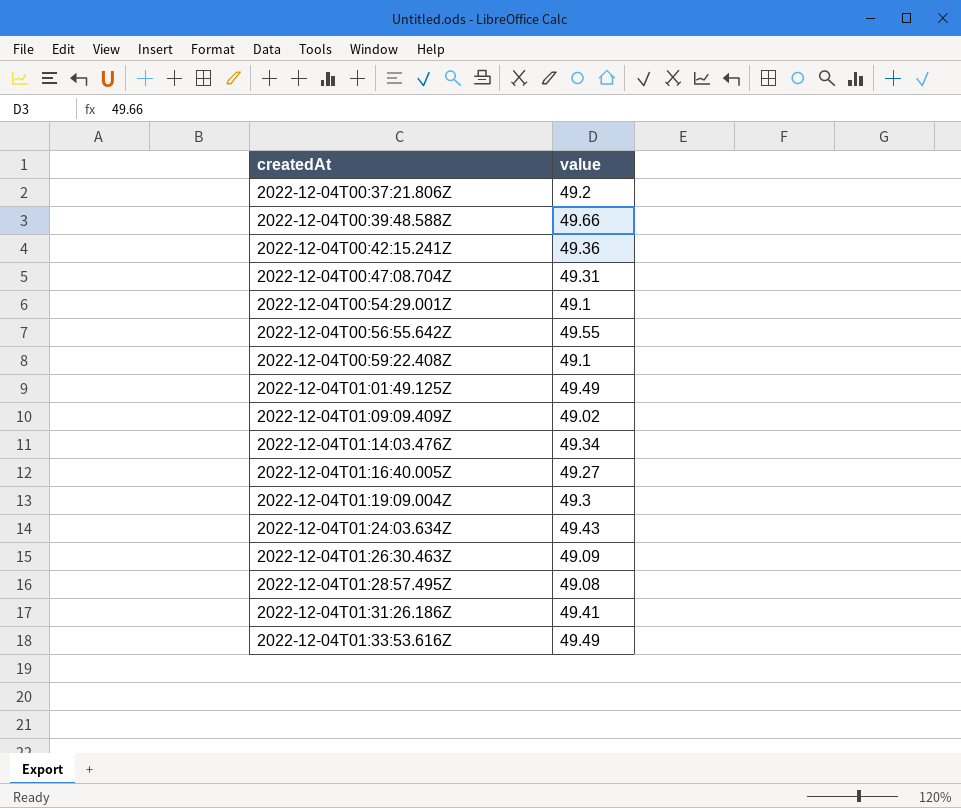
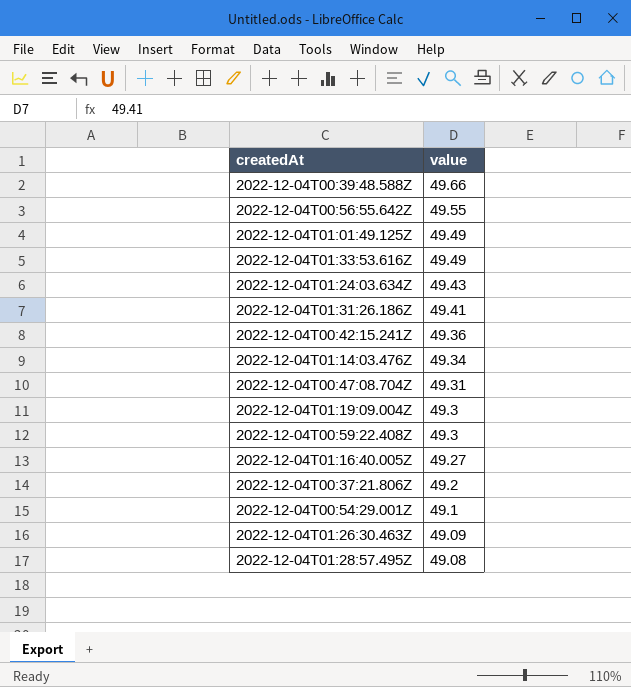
row order: createdAt ascending -> value descending
row 2022-12-04T01:09:09.409Z: 49.02 -> none
2022-12-04T00:59:22.408Z | value: 49.1 -> 49.3

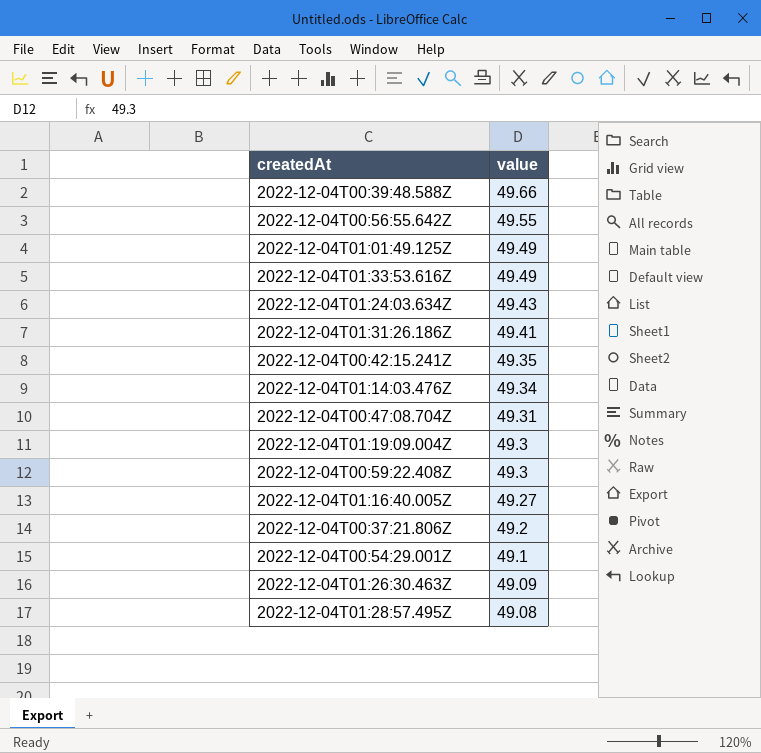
2022-12-04T00:42:15.241Z | value: 49.36 -> 49.35

